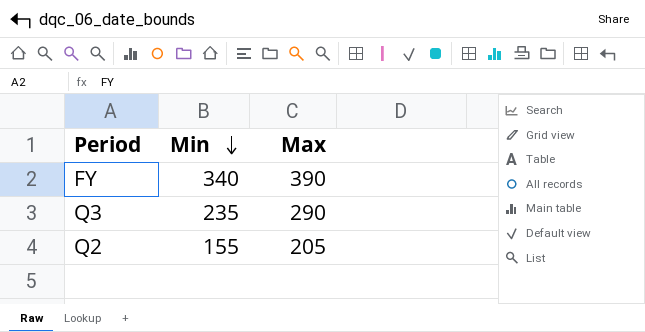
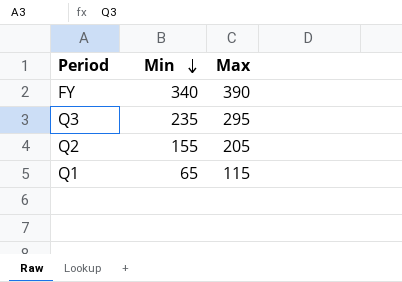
Q3 | Max: 290 -> 295
row Q1: none -> 65 | 115

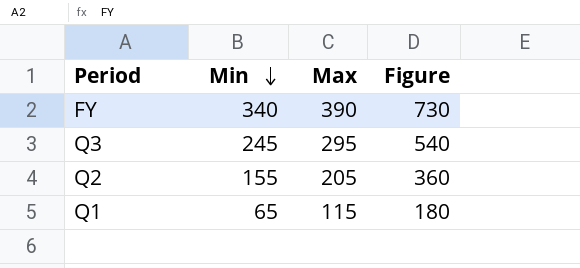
column Figure | formula: none -> [Min] + [Max]
Q3 | Min: 235 -> 245

